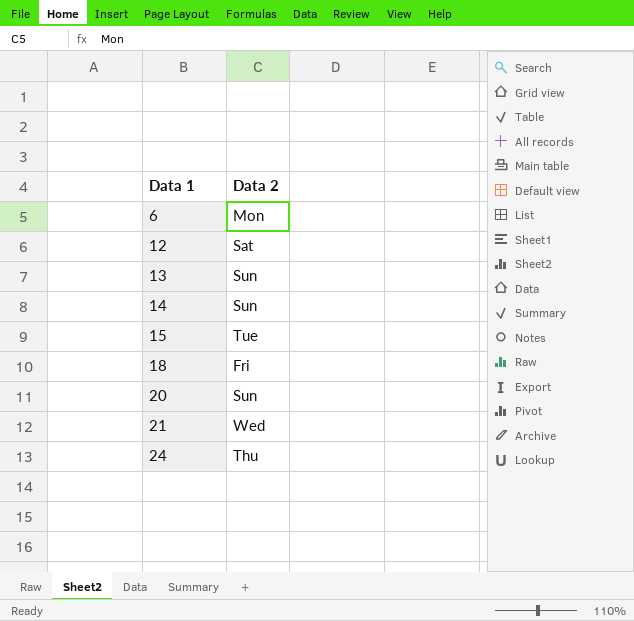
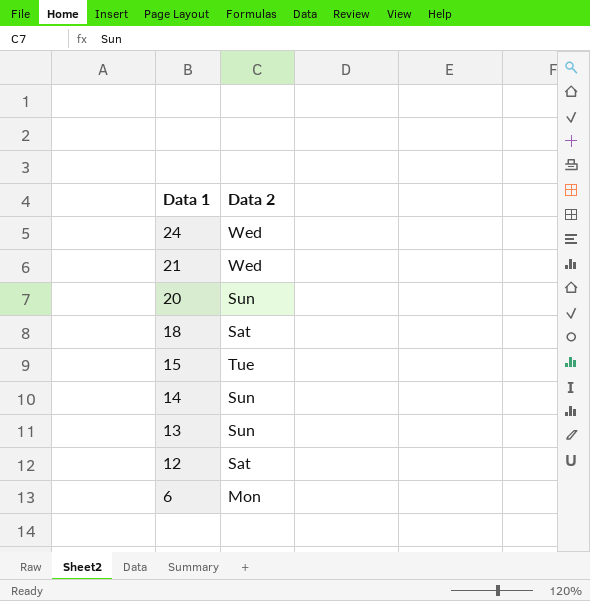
row order: Data 1 ascending -> Data 1 descending
24 | Data 2: Thu -> Wed
18 | Data 2: Fri -> Sat

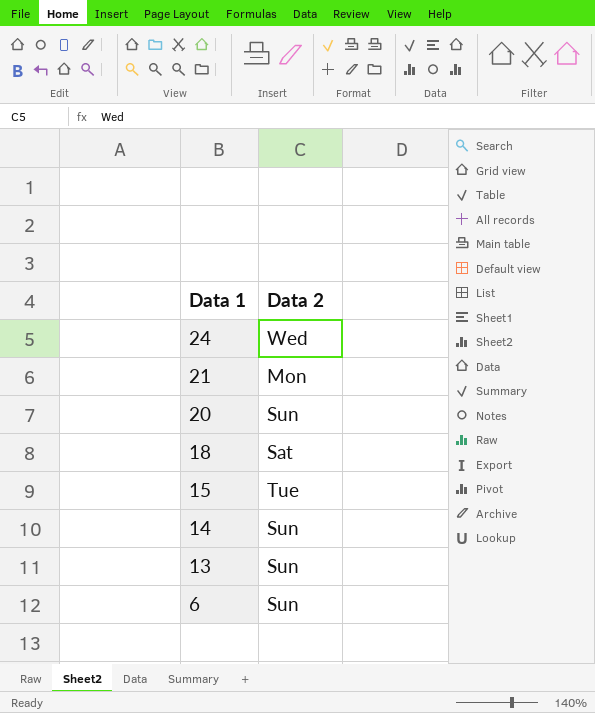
row 12: Sat -> none
21 | Data 2: Wed -> Mon
6 | Data 2: Mon -> Sun

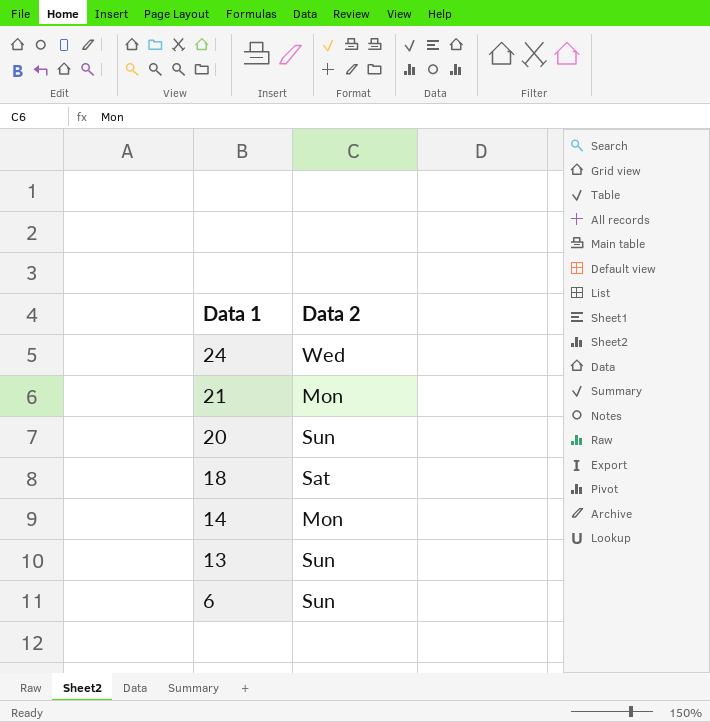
row 15: Tue -> none
14 | Data 2: Sun -> Mon

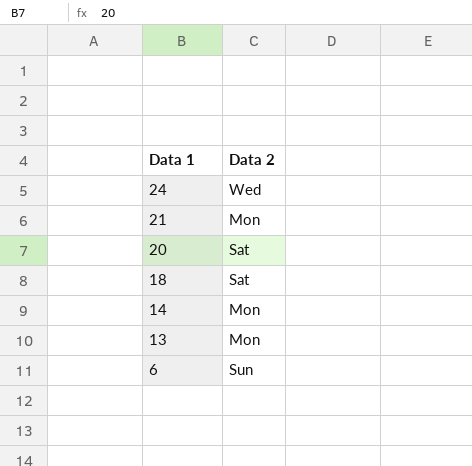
20 | Data 2: Sun -> Sat
13 | Data 2: Sun -> Mon

